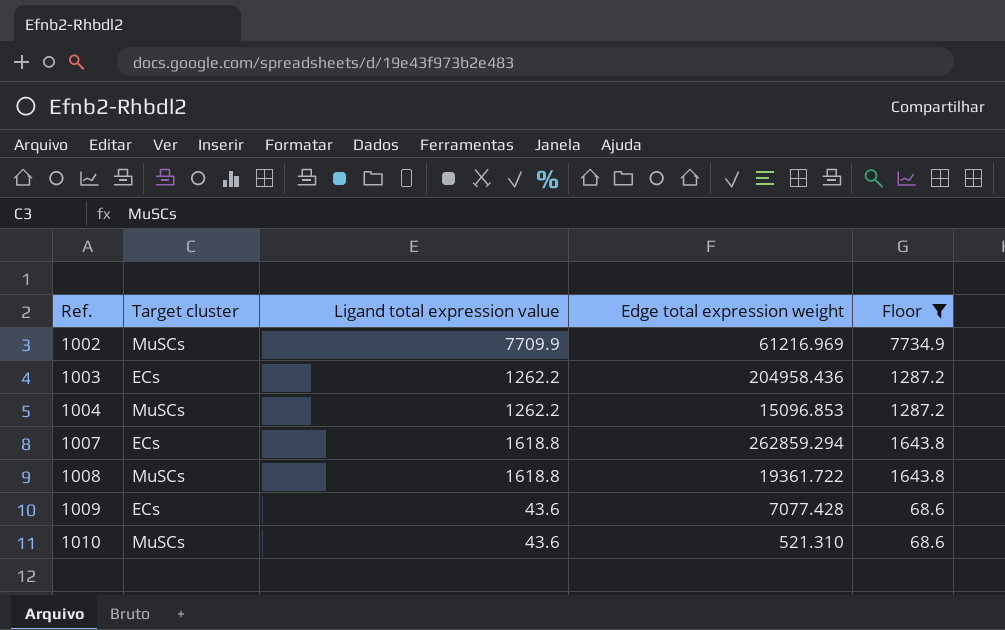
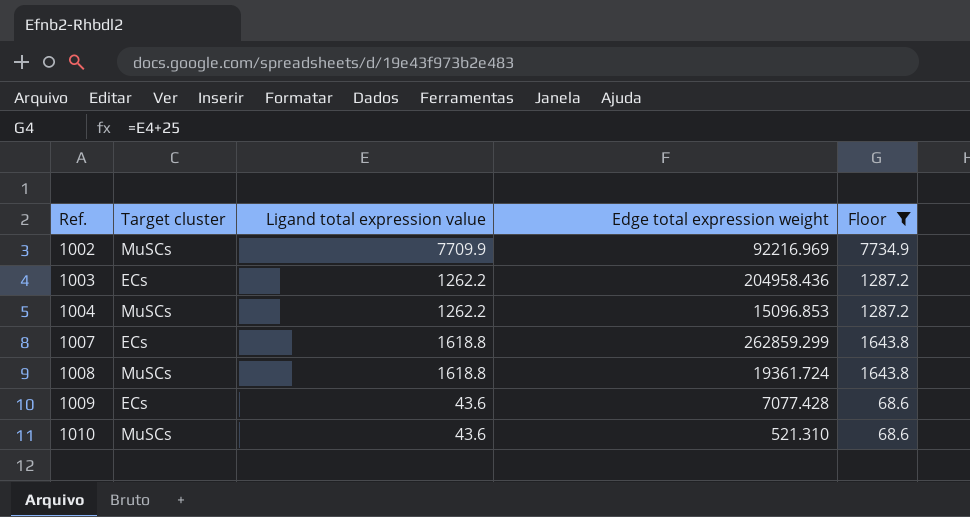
1002 | Edge total expression weight: 61216.969 -> 92216.969
1007 | Edge total expression weight: 262859.294 -> 262859.299
1008 | Edge total expression weight: 19361.722 -> 19361.724

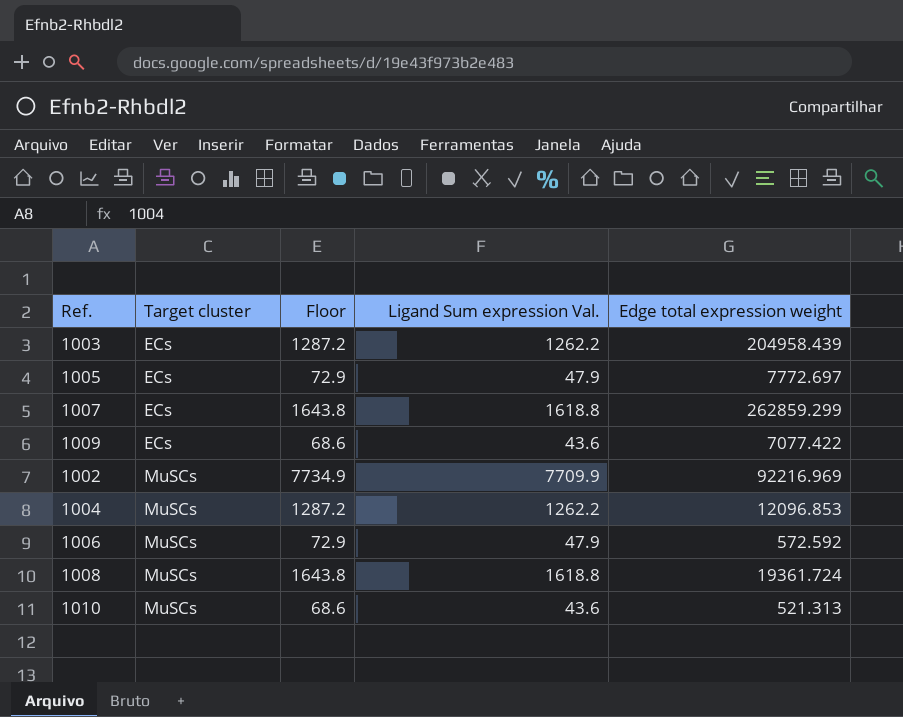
filter: Floor != 72.9 -> none
row order: Ref. ascending -> Target cluster ascending
column Floor | position: 5 -> 3
column name: Ligand total expression value -> Ligand Sum expression Val.
1003 | Edge total expression weight: 204958.436 -> 204958.439
1009 | Edge total expression weight: 7077.428 -> 7077.422
1004 | Edge total expression weight: 15096.853 -> 12096.853
1010 | Edge total expression weight: 521.310 -> 521.313

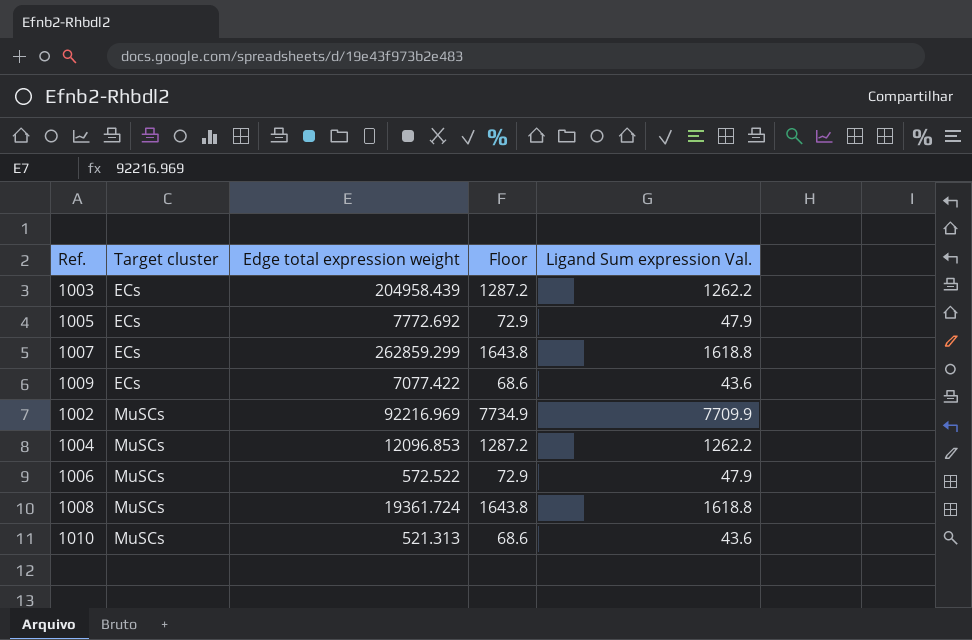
column Edge total expression weight | position: 5 -> 3
1005 | Edge total expression weight: 7772.697 -> 7772.692
1006 | Edge total expression weight: 572.592 -> 572.522

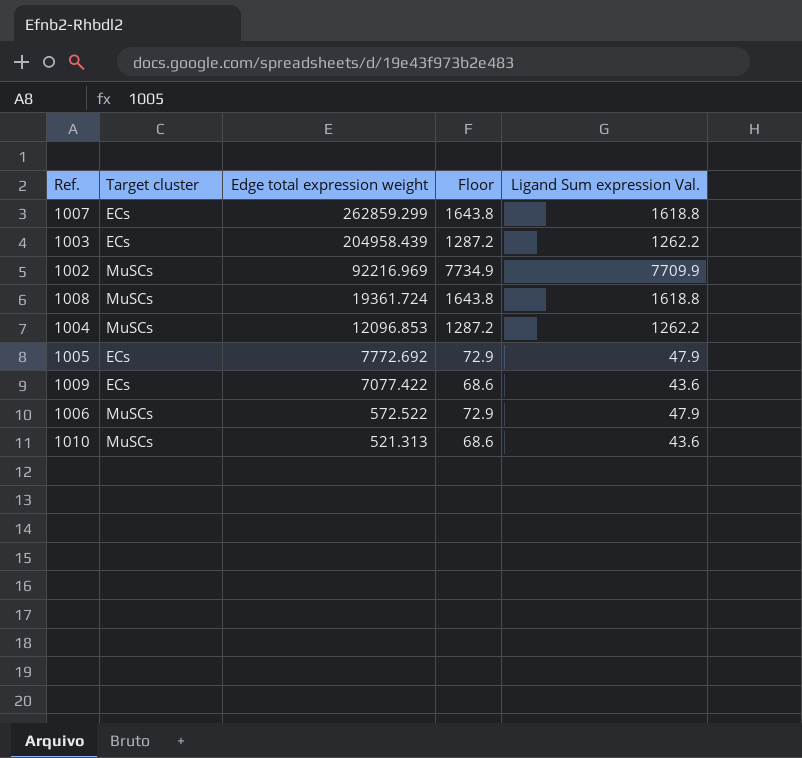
row order: Target cluster ascending -> Edge total expression weight descending

